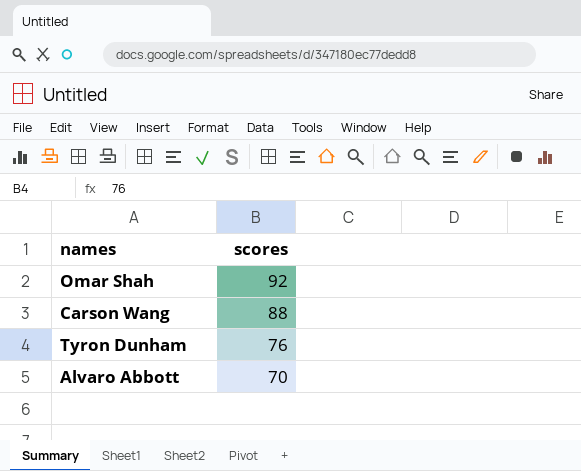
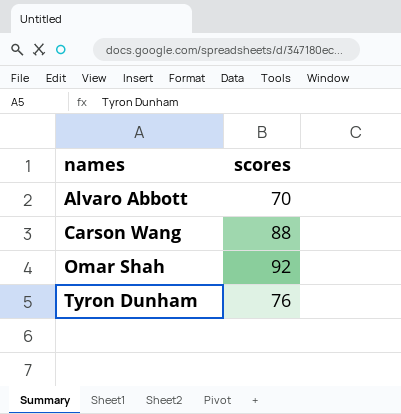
row order: scores descending -> names ascending

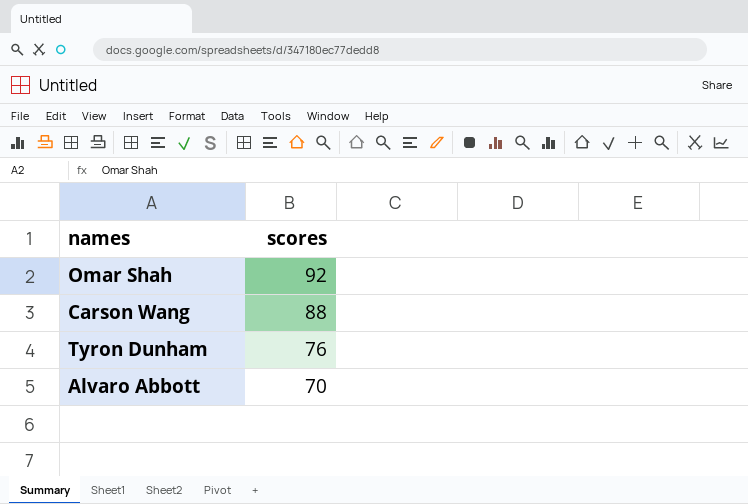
row order: names ascending -> scores descending

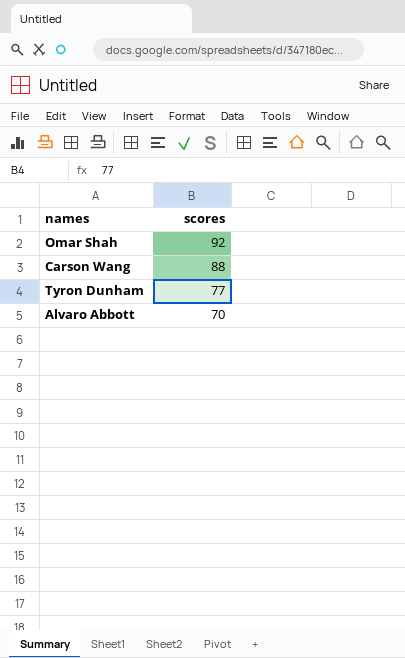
Tyron Dunham | scores: 76 -> 77

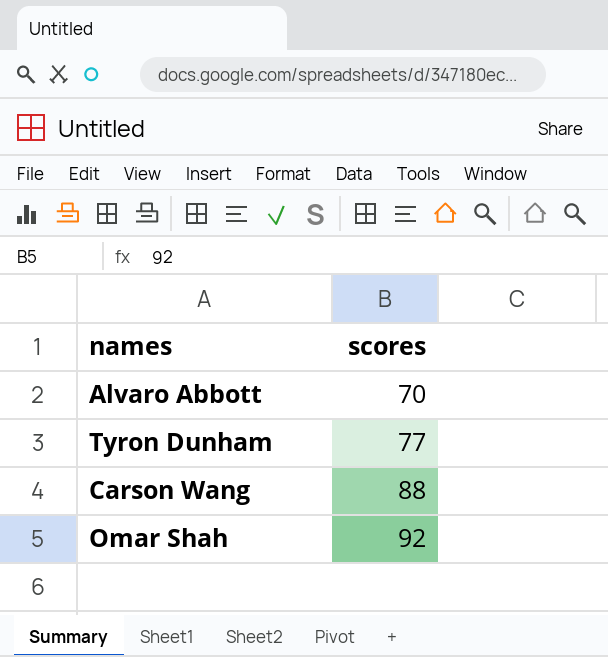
row order: scores descending -> scores ascending

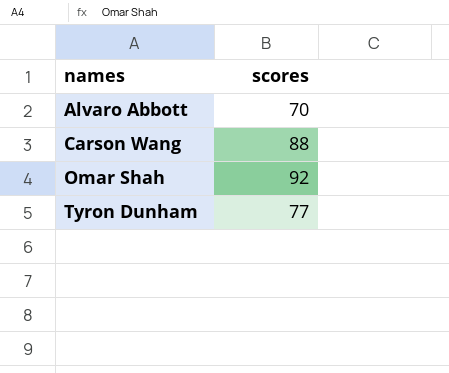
row order: scores ascending -> names ascending

